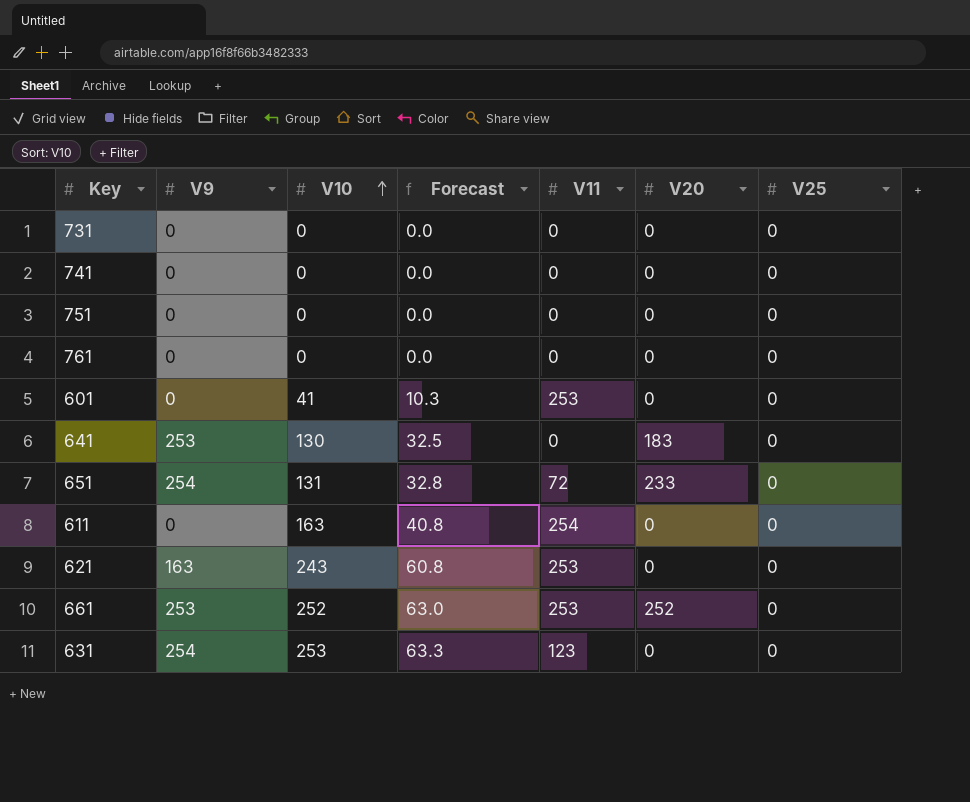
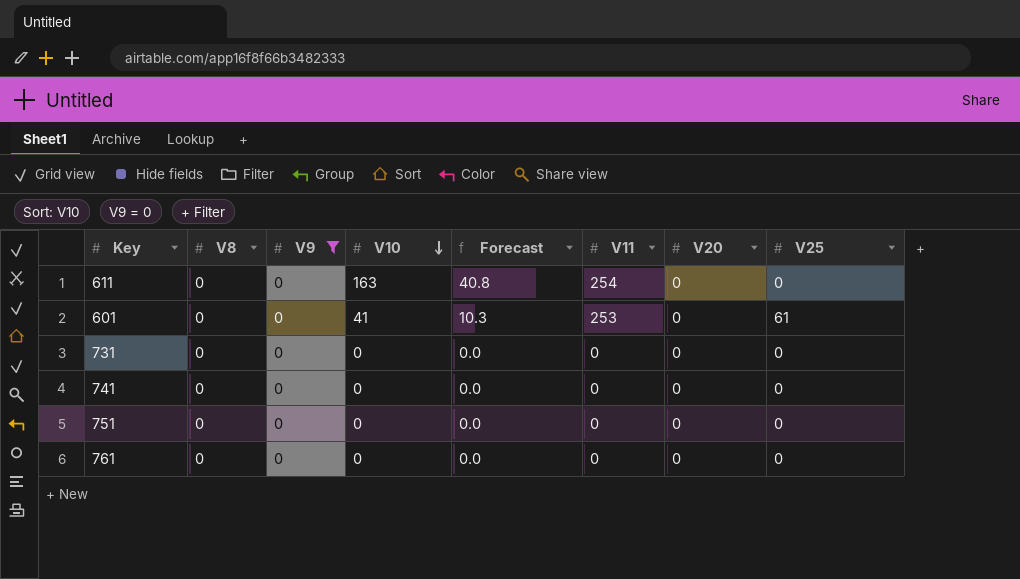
filter: none -> V9 = 0
row order: V10 ascending -> V10 descending
column V8 | position: none -> 2
601 | V25: 0 -> 61

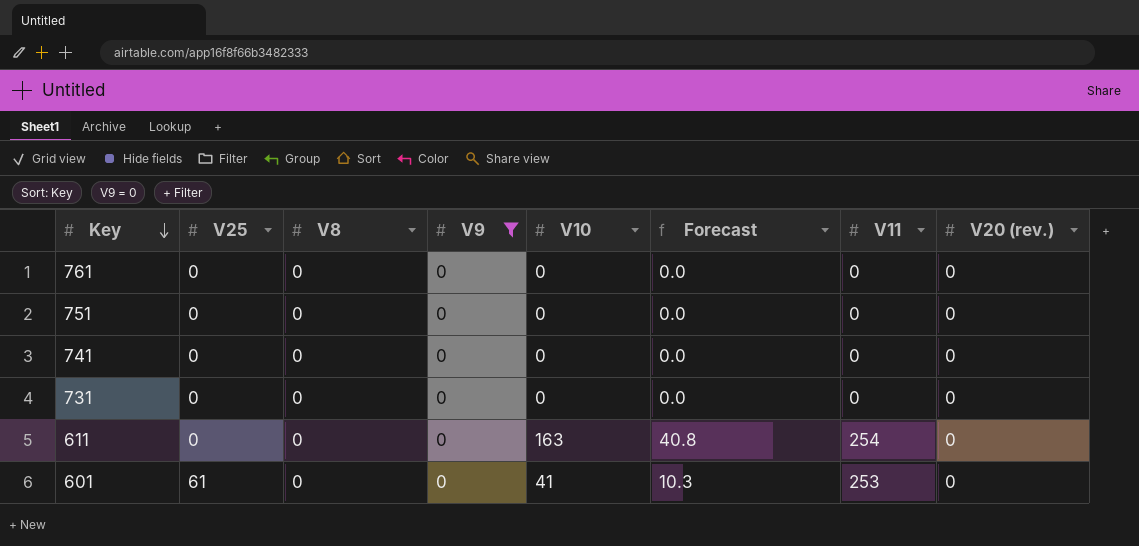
row order: V10 descending -> Key descending
column V25 | position: 8 -> 2
column name: V20 -> V20 (rev.)

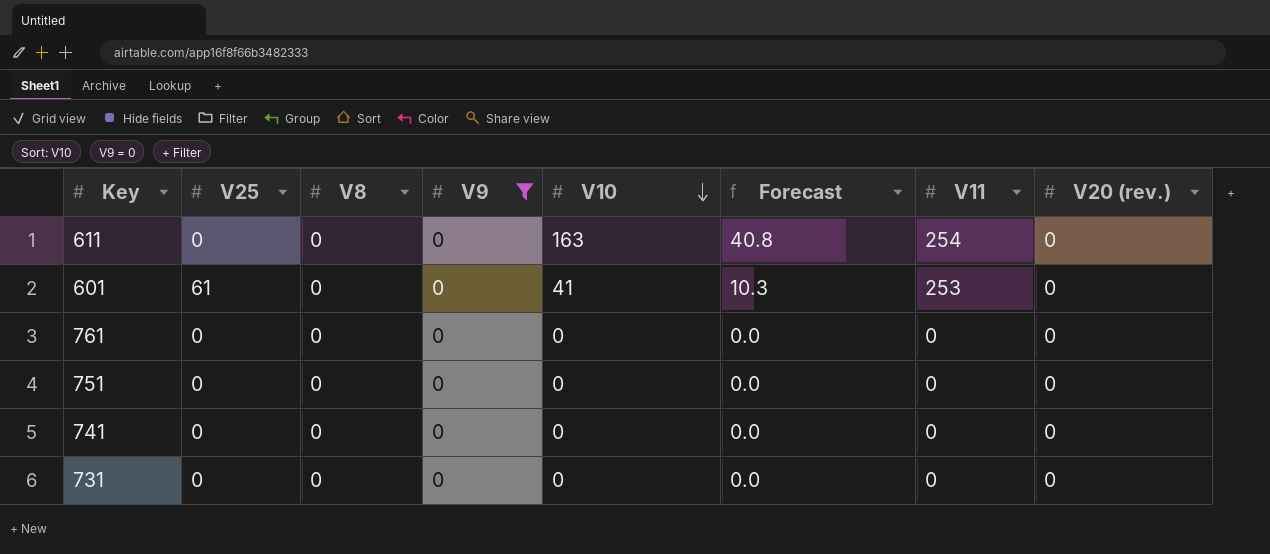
row order: Key descending -> V10 descending

